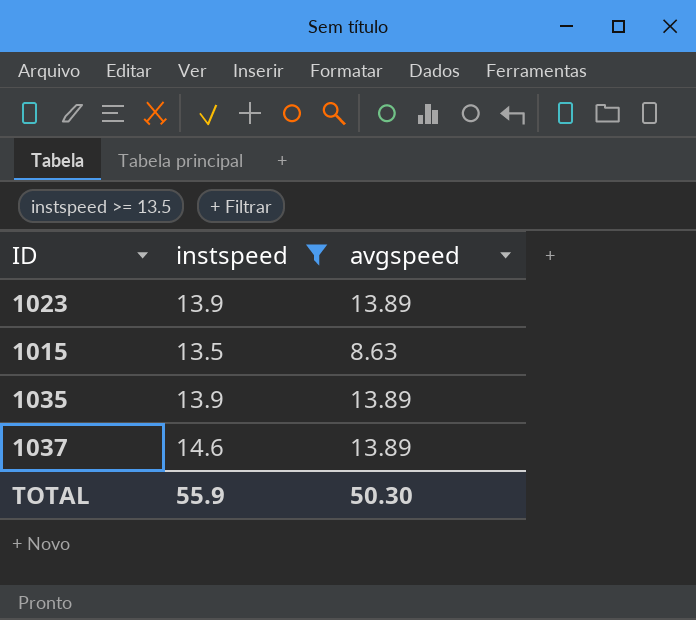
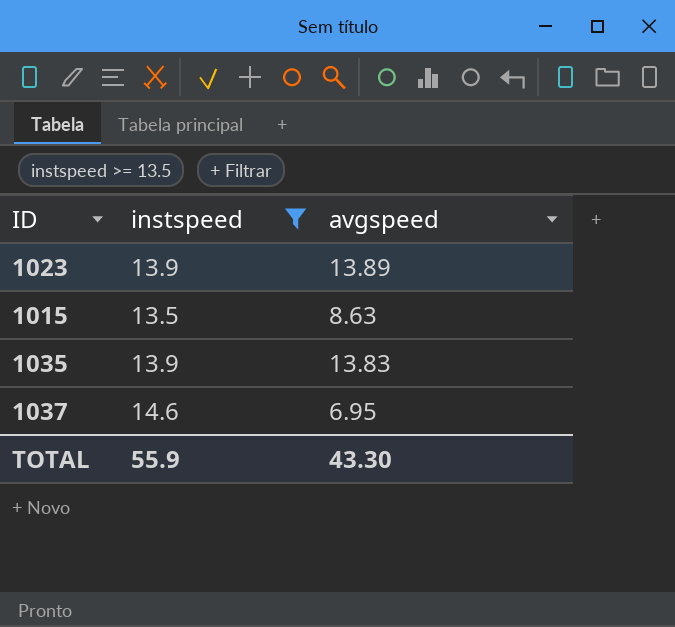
1035 | avgspeed: 13.89 -> 13.83
1037 | avgspeed: 13.89 -> 6.95
TOTAL | avgspeed: 50.30 -> 43.30

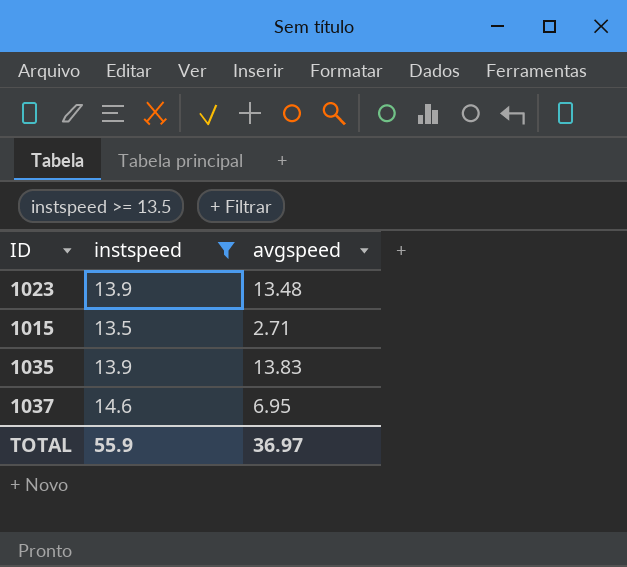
1023 | avgspeed: 13.89 -> 13.48
1015 | avgspeed: 8.63 -> 2.71
TOTAL | avgspeed: 43.30 -> 36.97

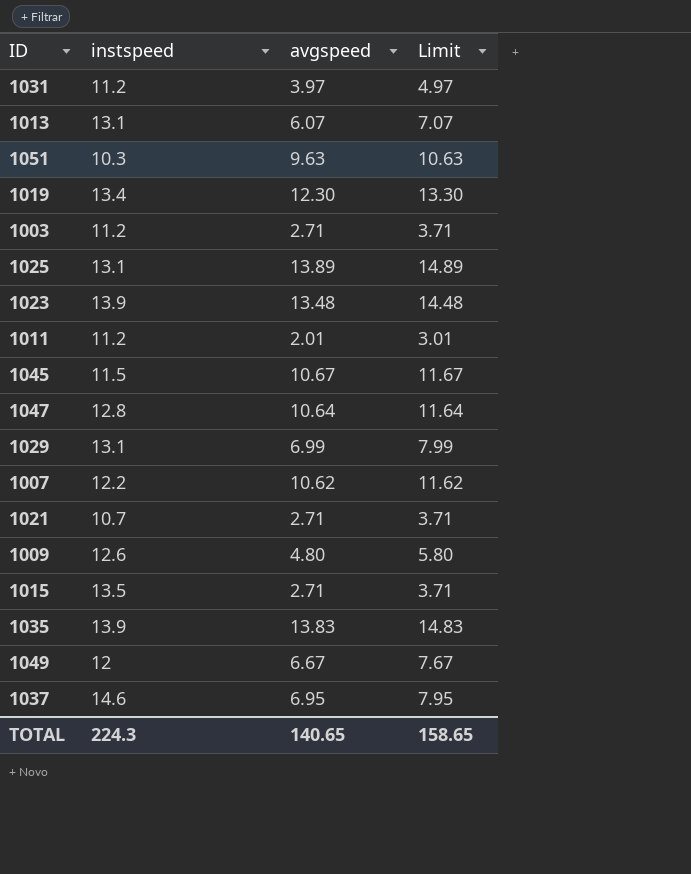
filter: instspeed >= 13.5 -> none
column Limit | formula: none -> [avgspeed] + 1
TOTAL | instspeed: 55.9 -> 224.3
TOTAL | avgspeed: 36.97 -> 140.65

